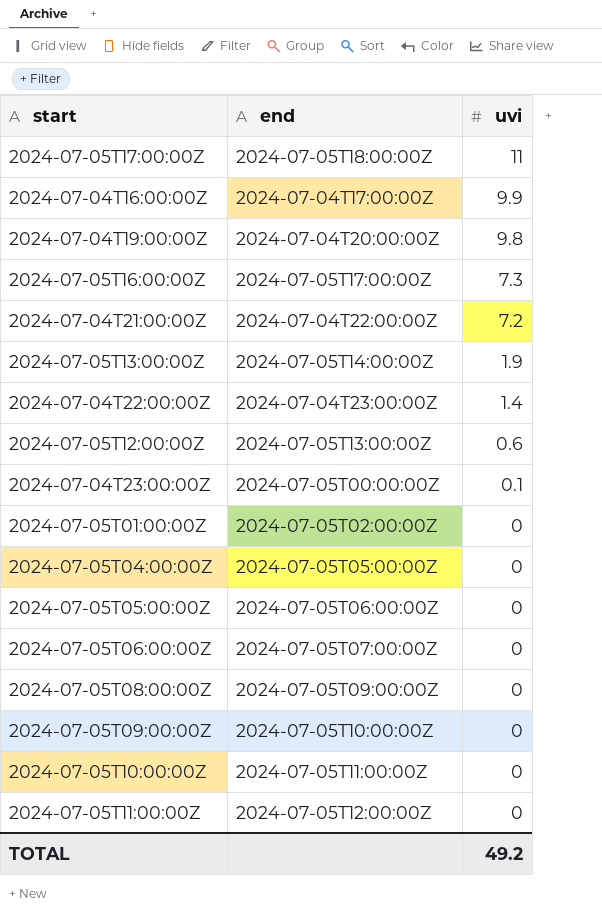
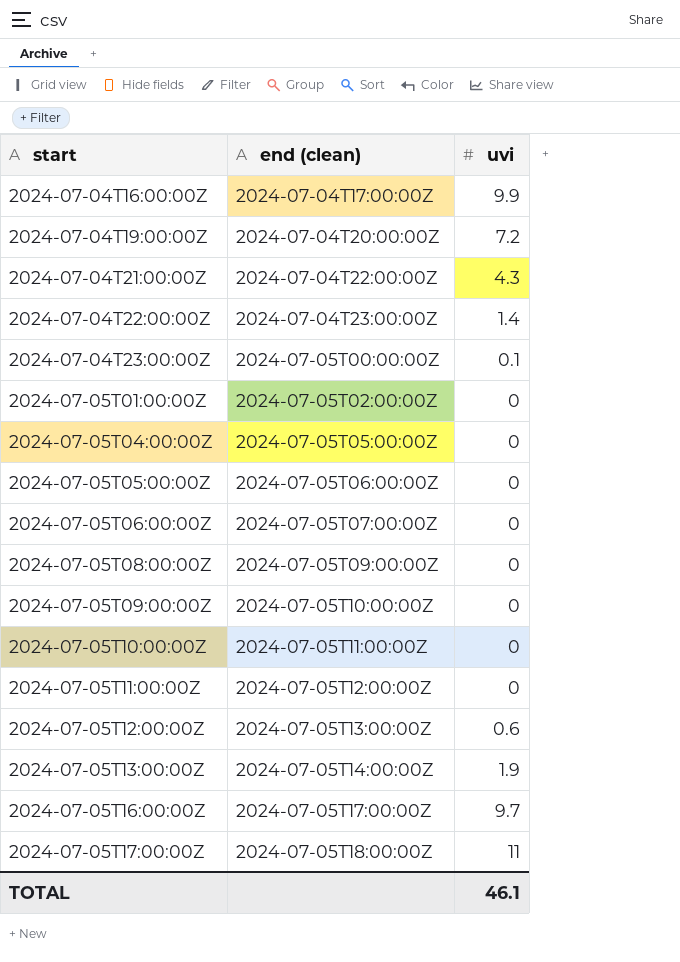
row order: uvi descending -> start ascending
column name: end -> end (clean)
2024-07-04T19:00:00Z | uvi: 9.8 -> 7.2
2024-07-04T21:00:00Z | uvi: 7.2 -> 4.3
2024-07-05T16:00:00Z | uvi: 7.3 -> 9.7
TOTAL | uvi: 49.2 -> 46.1

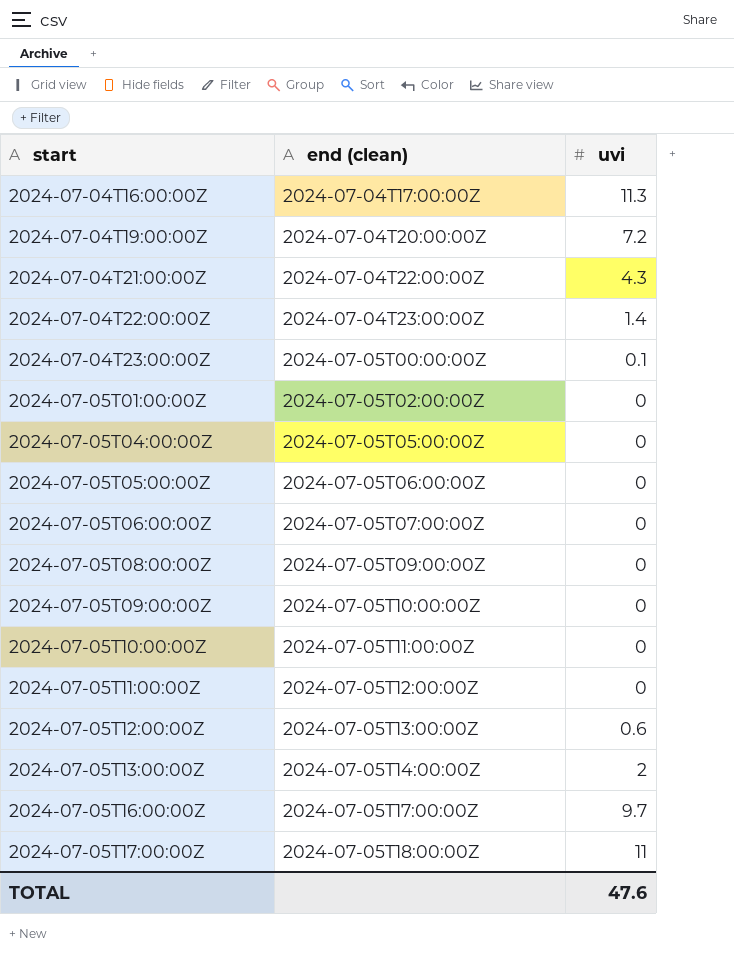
2024-07-04T16:00:00Z | uvi: 9.9 -> 11.3
2024-07-05T13:00:00Z | uvi: 1.9 -> 2
TOTAL | uvi: 46.1 -> 47.6

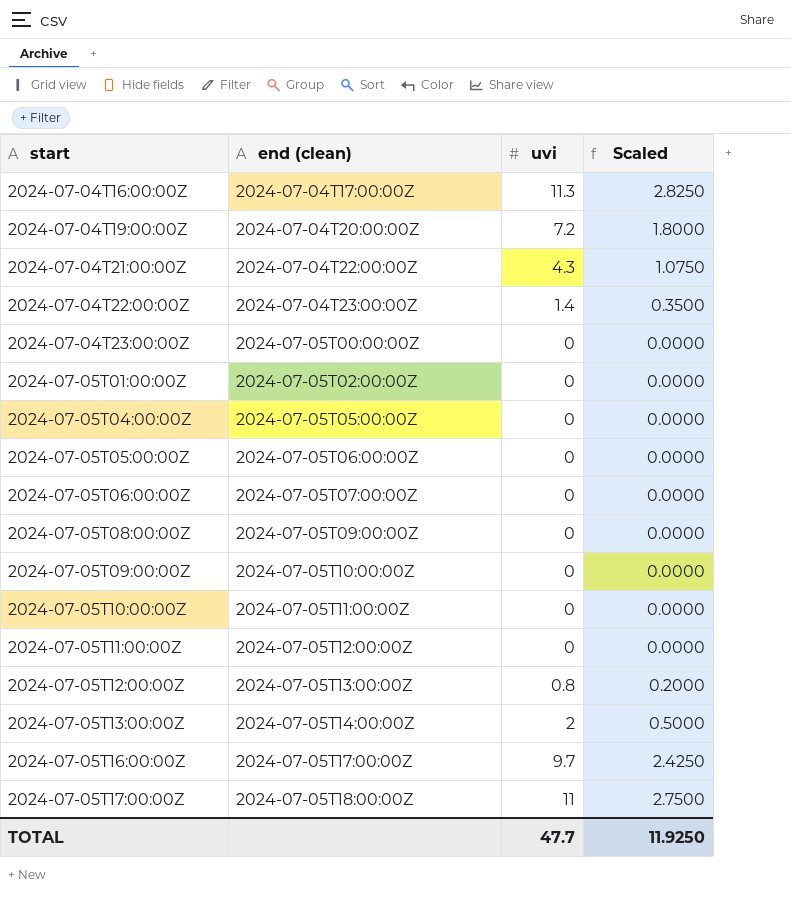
column Scaled | formula: none -> [uvi] * 0.25
2024-07-04T23:00:00Z | uvi: 0.1 -> 0
2024-07-05T12:00:00Z | uvi: 0.6 -> 0.8
TOTAL | uvi: 47.6 -> 47.7

